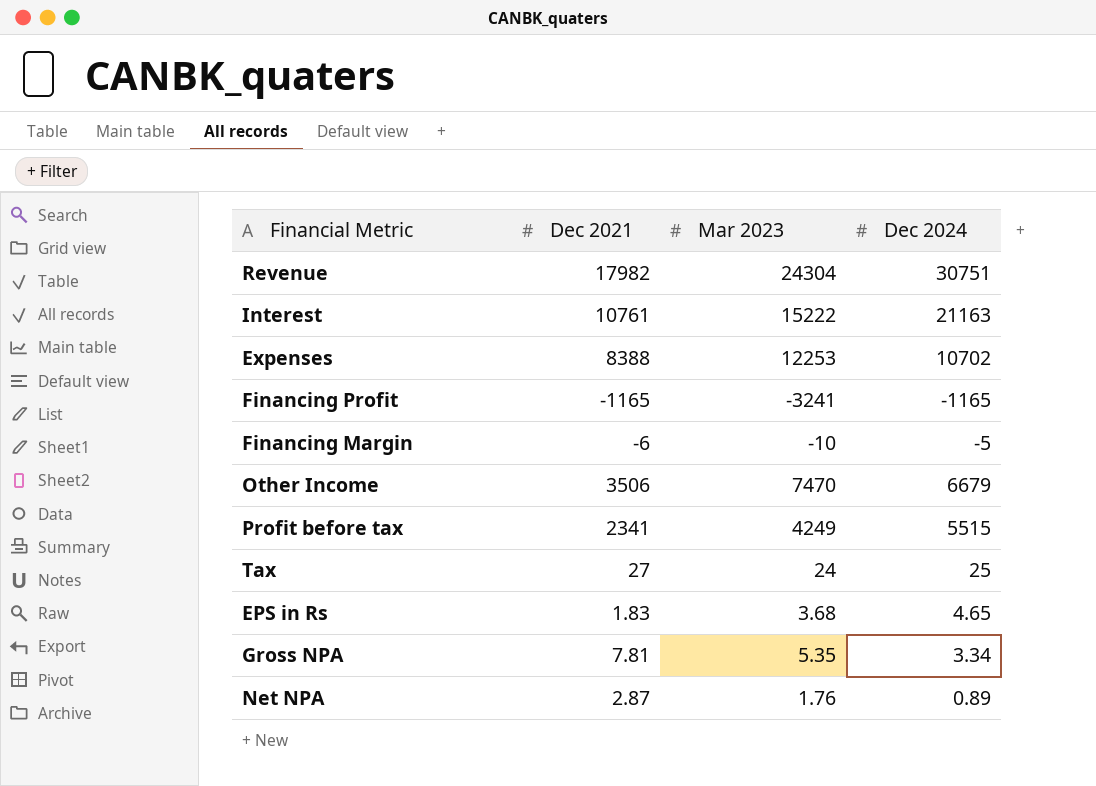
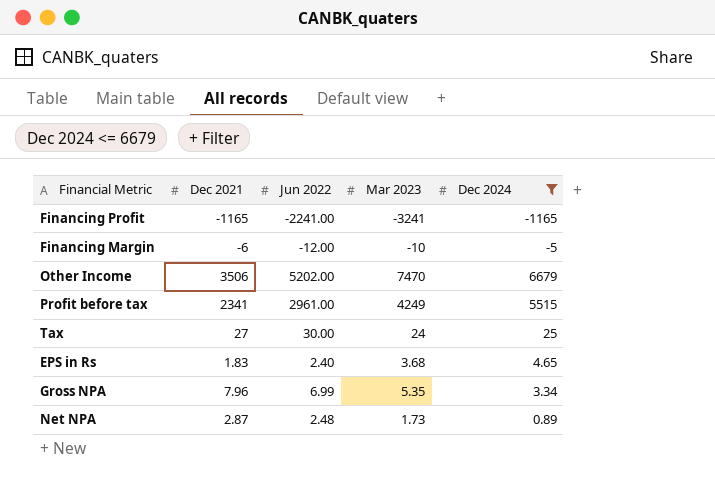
filter: none -> Dec 2024 <= 6679
column Jun 2022 | position: none -> 3
Gross NPA | Dec 2021: 7.81 -> 7.96
Net NPA | Mar 2023: 1.76 -> 1.73

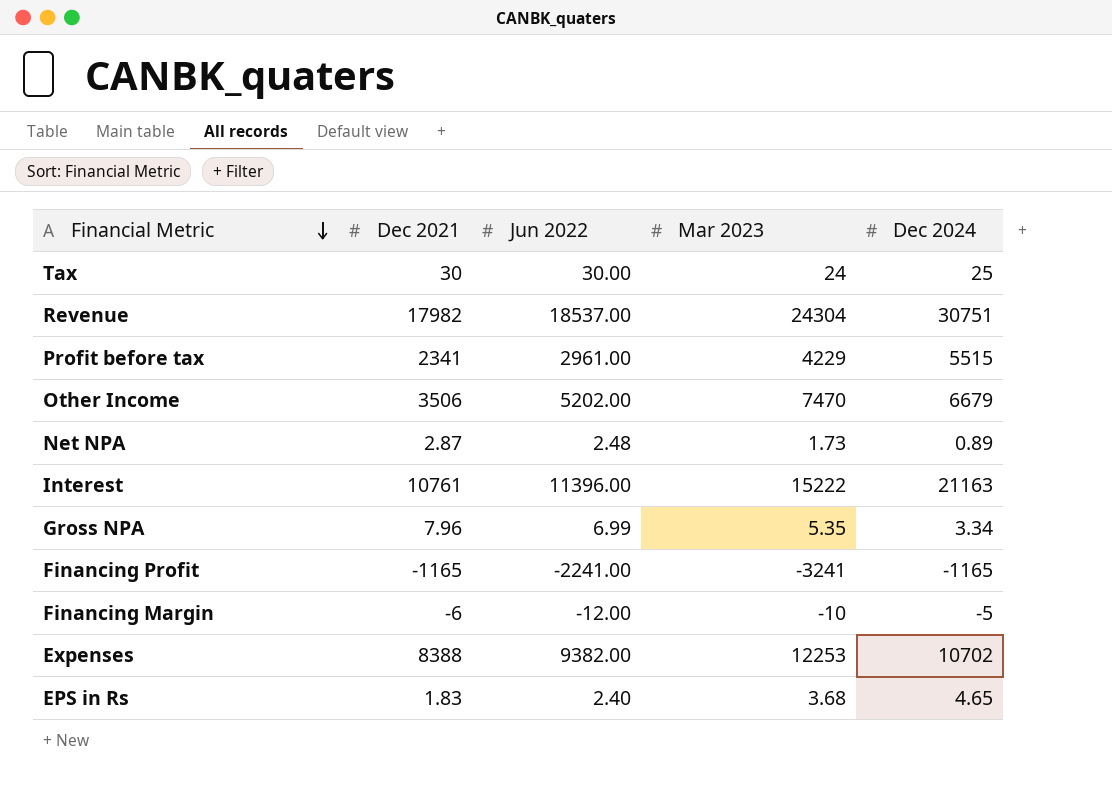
filter: Dec 2024 <= 6679 -> none
row order: none -> Financial Metric descending
Tax | Dec 2021: 27 -> 30
Profit before tax | Mar 2023: 4249 -> 4229

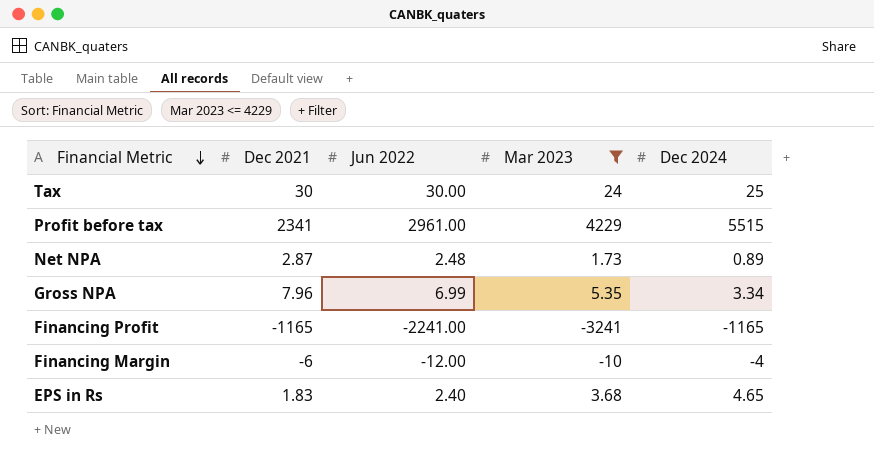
filter: none -> Mar 2023 <= 4229
Financing Margin | Dec 2024: -5 -> -4

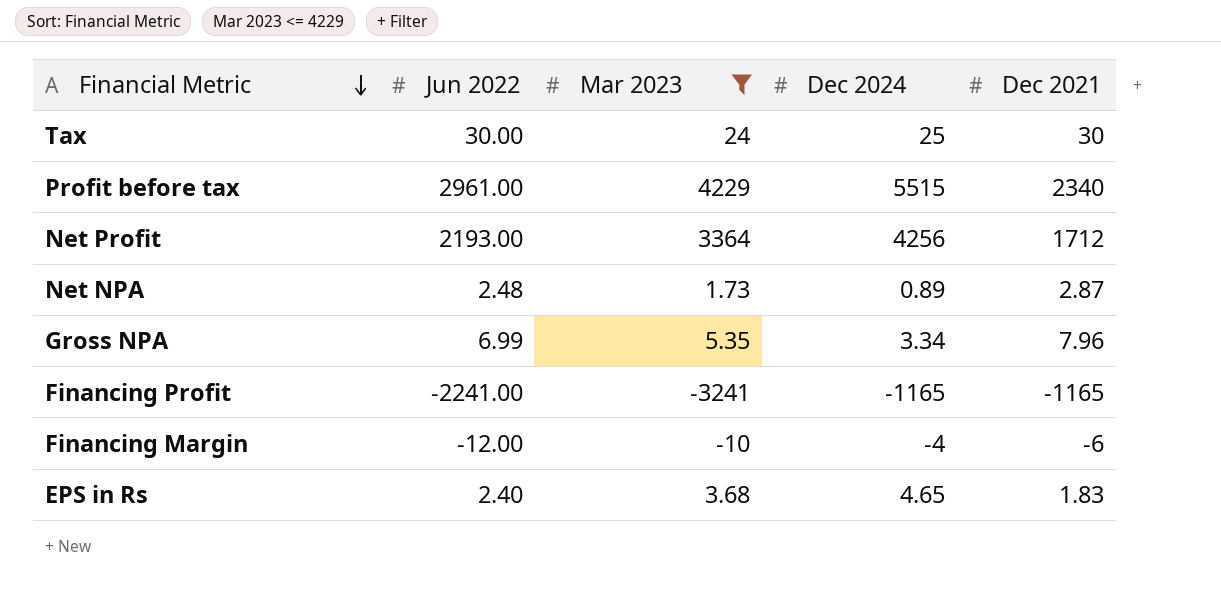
column Dec 2021 | position: 2 -> 5
Profit before tax | Dec 2021: 2341 -> 2340
row Net Profit: none -> 2193.00 | 3364 | 4256 | 1712

